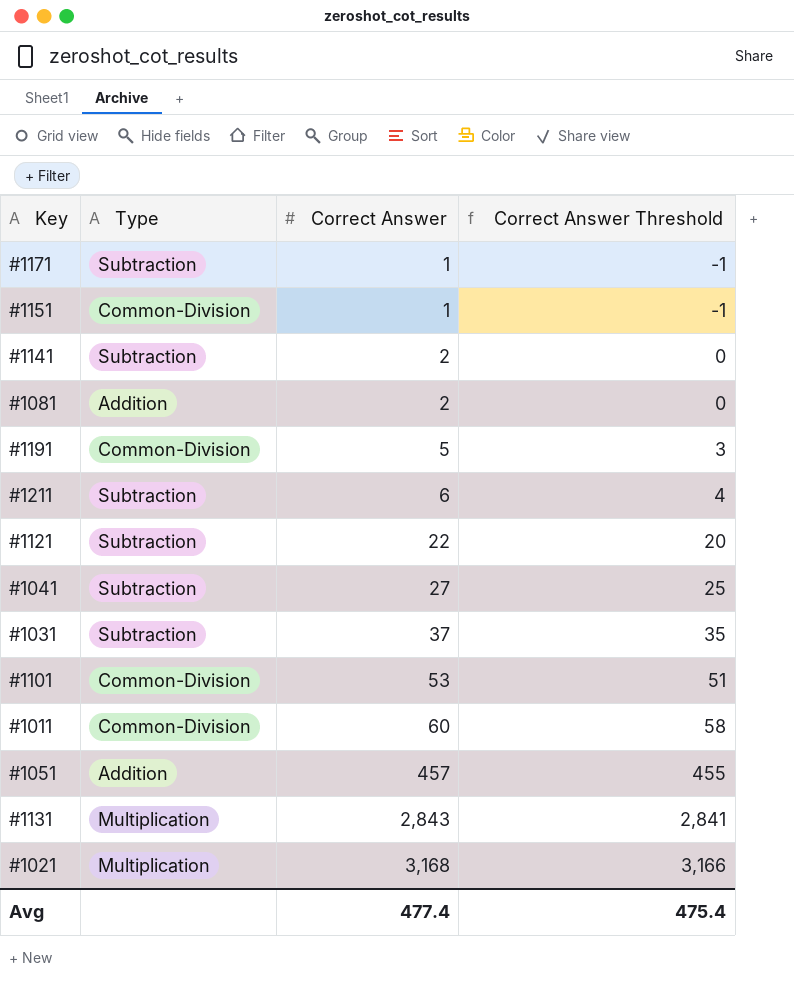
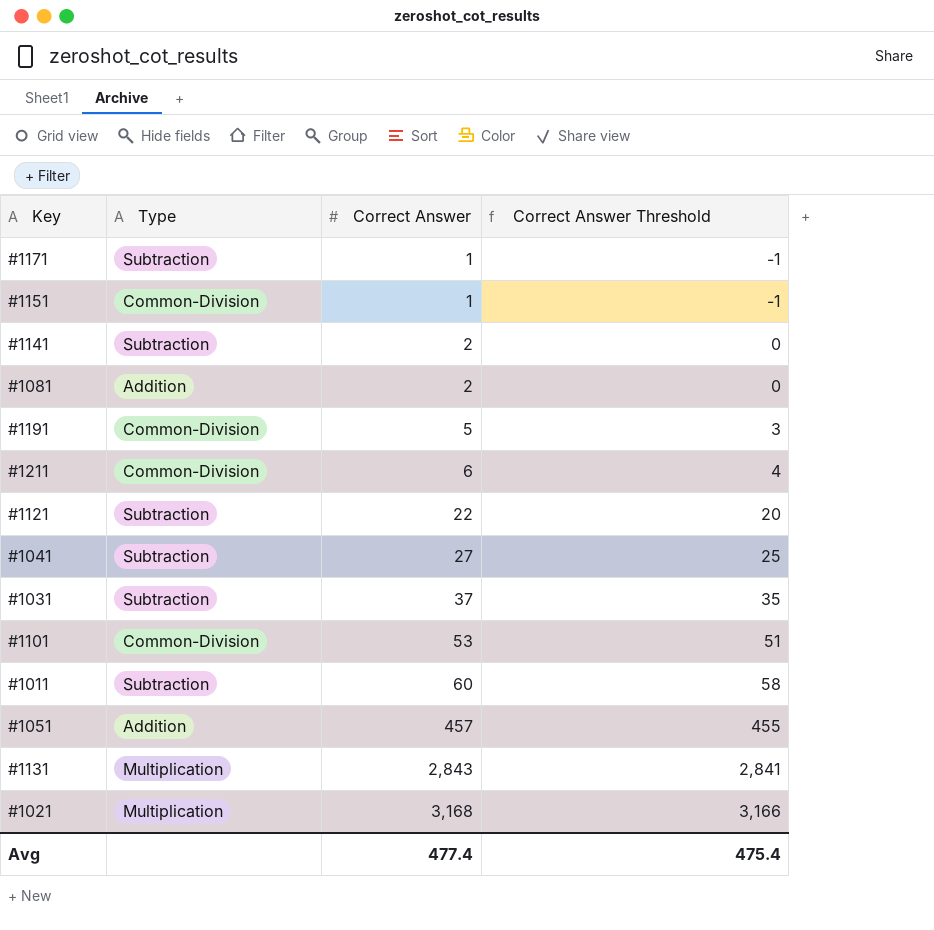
#1211 | Type: Subtraction -> Common-Division
#1011 | Type: Common-Division -> Subtraction

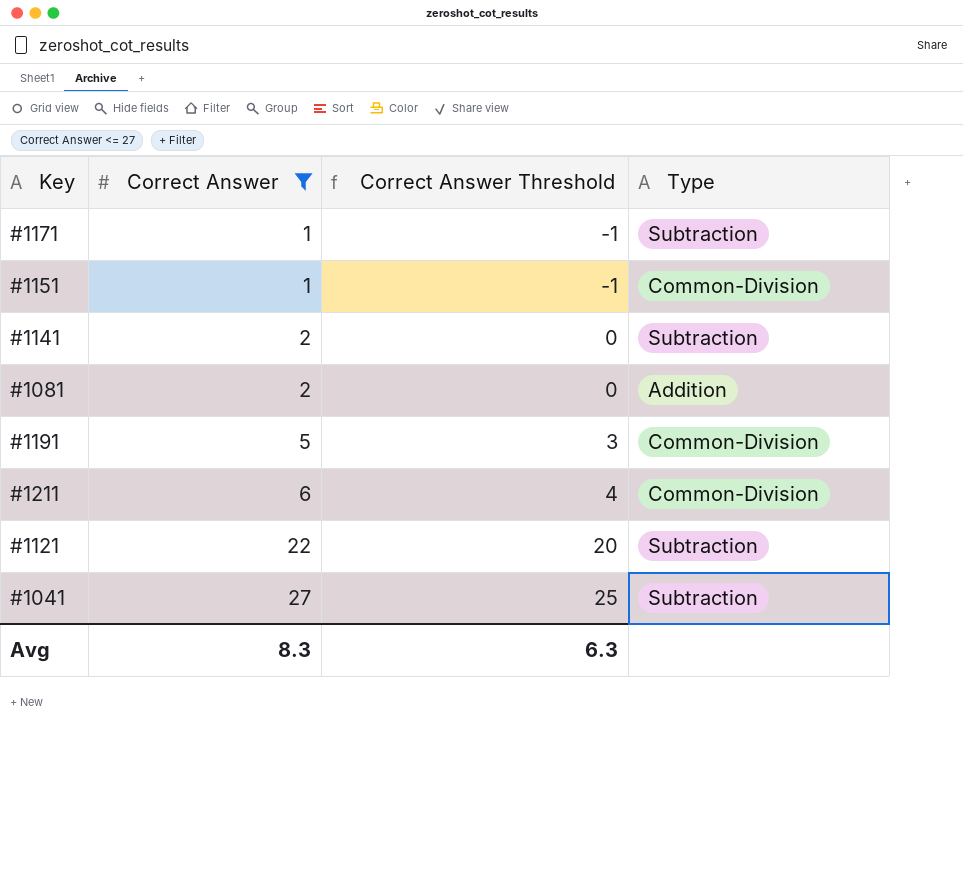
filter: none -> Correct Answer <= 27
column Type | position: 2 -> 4
Avg | Correct Answer: 477.4 -> 8.3
Avg | Correct Answer Threshold: 475.4 -> 6.3

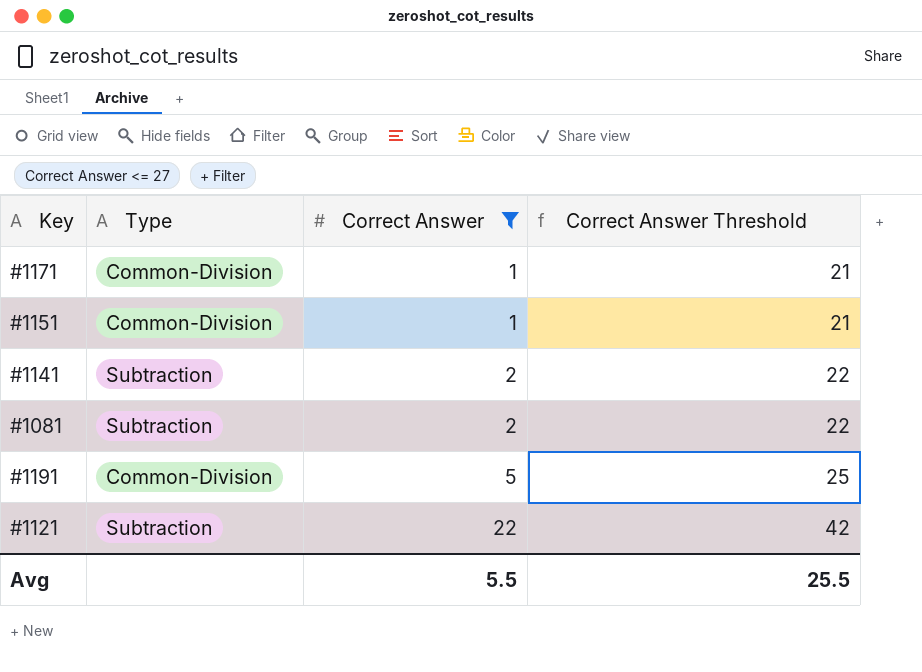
column Type | position: 4 -> 2
column Correct Answer Threshold | formula: [Correct Answer] - 2 -> [Correct Answer] + 20
row #1211: 6 | 4 | Common-Division -> none
row #1041: 27 | 25 | Subtraction -> none
#1171 | Type: Subtraction -> Common-Division
#1081 | Type: Addition -> Subtraction
Avg | Correct Answer: 8.3 -> 5.5
Avg | Correct Answer Threshold: 6.3 -> 25.5

